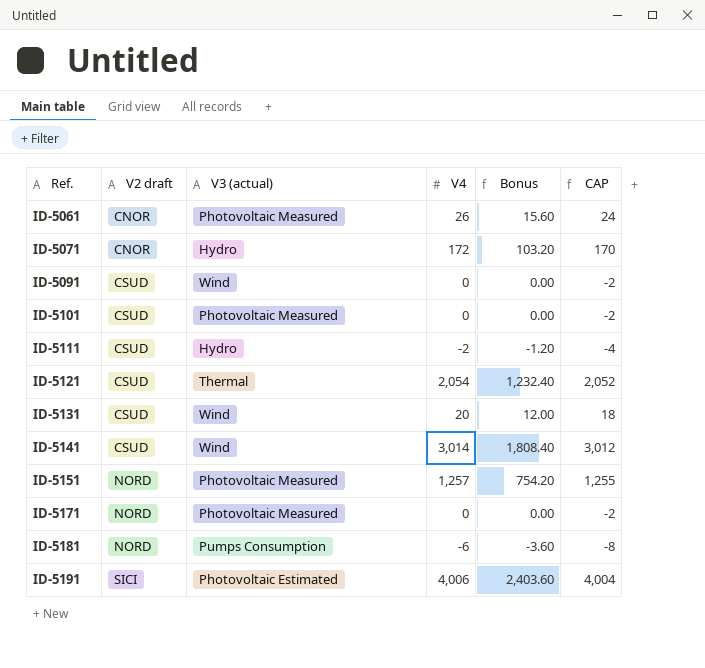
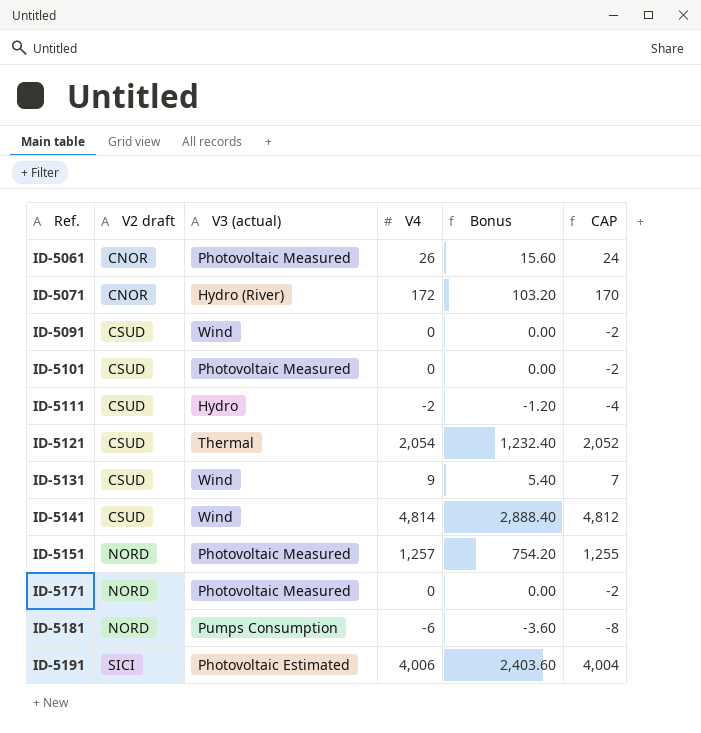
ID-5071 | V3 (actual): Hydro -> Hydro (River)
ID-5131 | V4: 20 -> 9
ID-5131 | Bonus: 12.00 -> 5.40
ID-5131 | CAP: 18 -> 7
ID-5141 | V4: 3,014 -> 4,814
ID-5141 | Bonus: 1,808.40 -> 2,888.40
ID-5141 | CAP: 3,012 -> 4,812

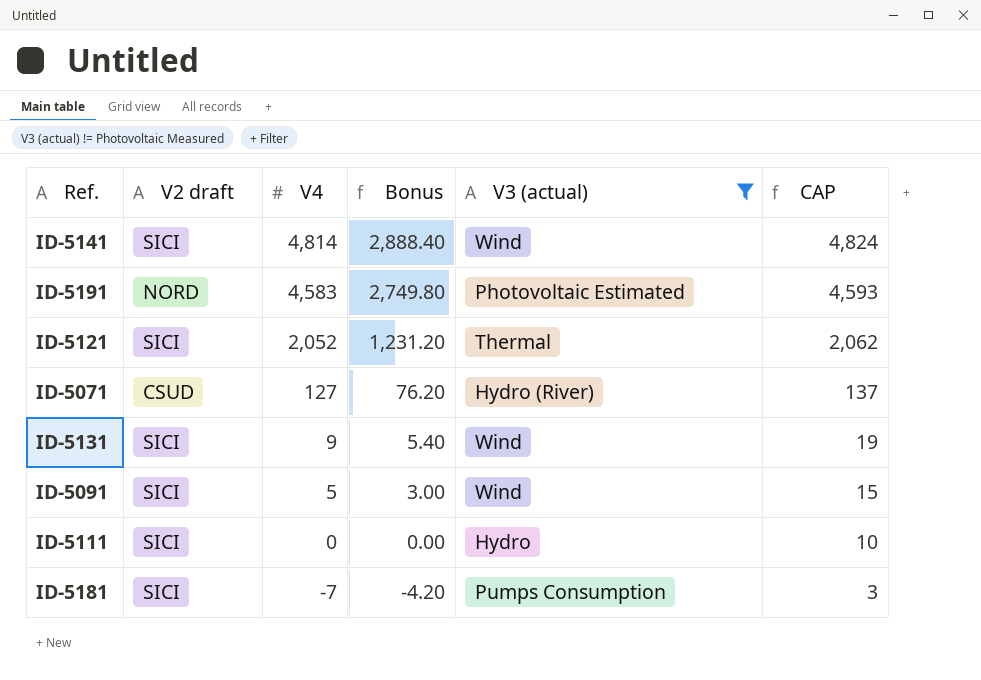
filter: none -> V3 (actual) != Photovoltaic Measured
row order: Ref. ascending -> V4 descending
column V3 (actual) | position: 3 -> 5
column CAP | formula: [V4] - 2 -> [V4] + 10
ID-5141 | V2 draft: CSUD -> SICI
ID-5191 | V2 draft: SICI -> NORD
ID-5191 | V4: 4,006 -> 4,583
ID-5191 | Bonus: 2,403.60 -> 2,749.80
ID-5121 | V2 draft: CSUD -> SICI
ID-5121 | V4: 2,054 -> 2,052
ID-5121 | Bonus: 1,232.40 -> 1,231.20
ID-5071 | V2 draft: CNOR -> CSUD
ID-5071 | V4: 172 -> 127
ID-5071 | Bonus: 103.20 -> 76.20
ID-5131 | V2 draft: CSUD -> SICI
ID-5091 | V2 draft: CSUD -> SICI
ID-5091 | V4: 0 -> 5
ID-5091 | Bonus: 0.00 -> 3.00
ID-5111 | V2 draft: CSUD -> SICI
ID-5111 | V4: -2 -> 0
ID-5111 | Bonus: -1.20 -> 0.00
ID-5181 | V2 draft: NORD -> SICI
ID-5181 | V4: -6 -> -7
ID-5181 | Bonus: -3.60 -> -4.20

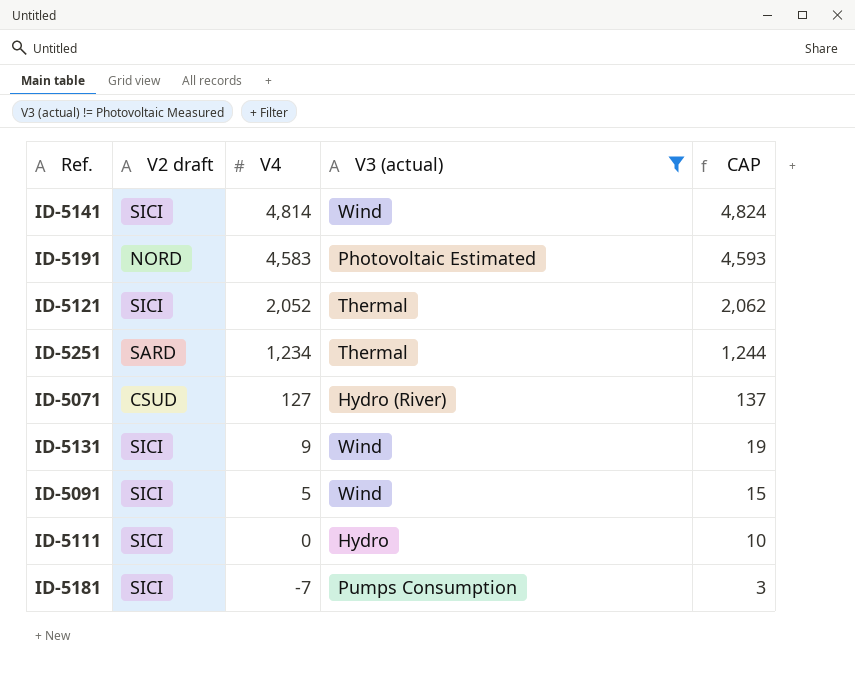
column Bonus | formula: [V4] * 0.6 -> none
row ID-5251: none -> SARD | 1,234 | Thermal | 1,244

